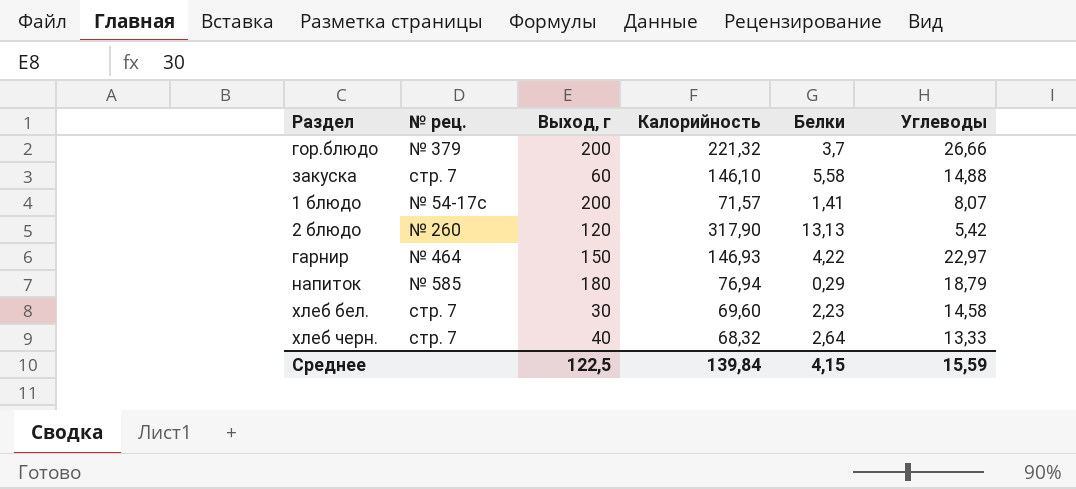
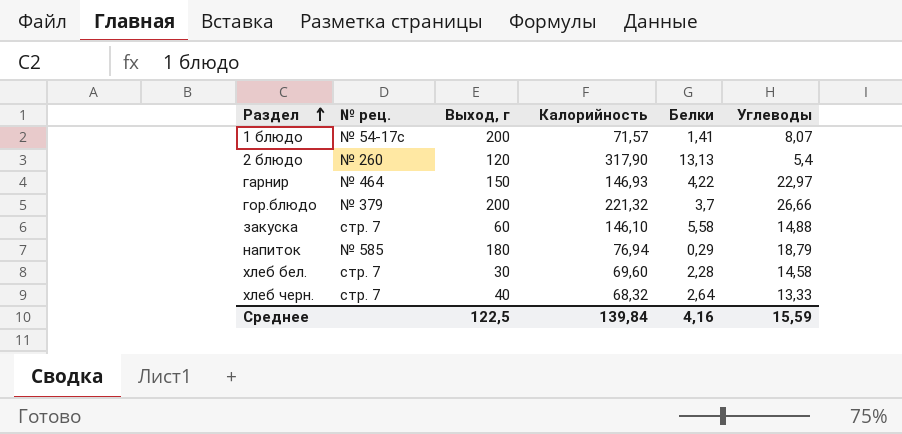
row order: none -> Раздел ascending
2 блюдо | Углеводы: 5,42 -> 5,4
хлеб бел. | Белки: 2,23 -> 2,28
Среднее | Белки: 4,15 -> 4,16

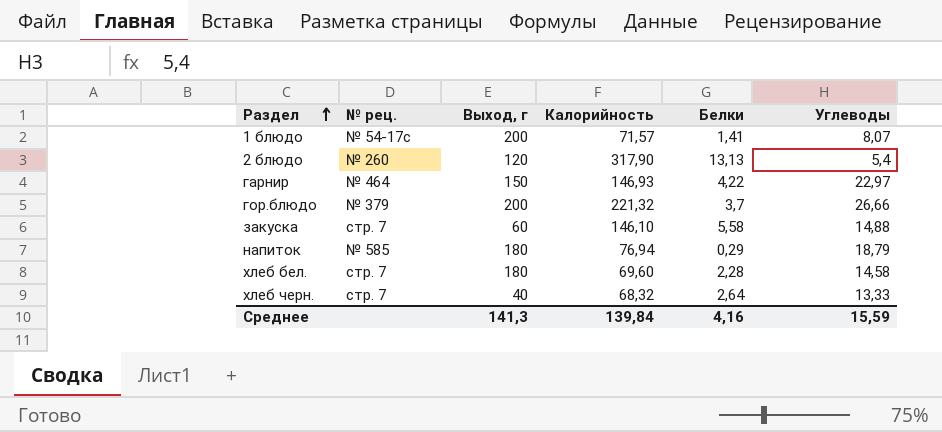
хлеб бел. | Выход, г: 30 -> 180
Среднее | Выход, г: 122,5 -> 141,3

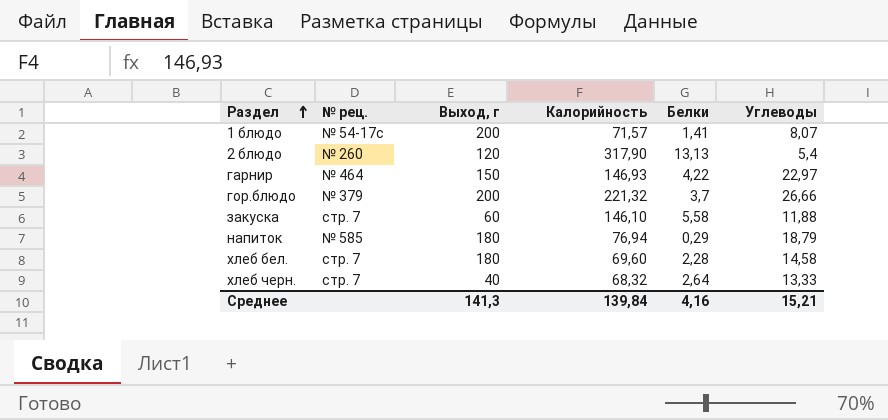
закуска | Углеводы: 14,88 -> 11,88
Среднее | Углеводы: 15,59 -> 15,21

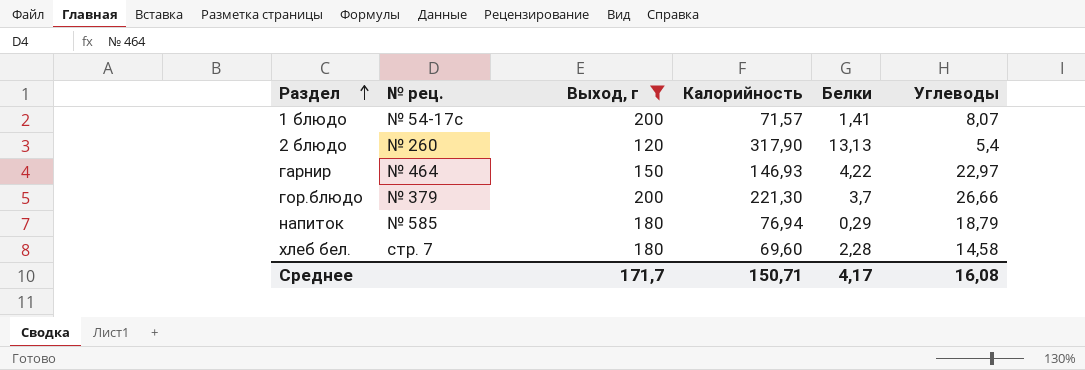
filter: none -> Выход, г >= 120
гор.блюдо | Калорийность: 221,32 -> 221,30
Среднее | Выход, г: 141,3 -> 171,7
Среднее | Калорийность: 139,84 -> 150,71
Среднее | Белки: 4,16 -> 4,17
Среднее | Углеводы: 15,21 -> 16,08

